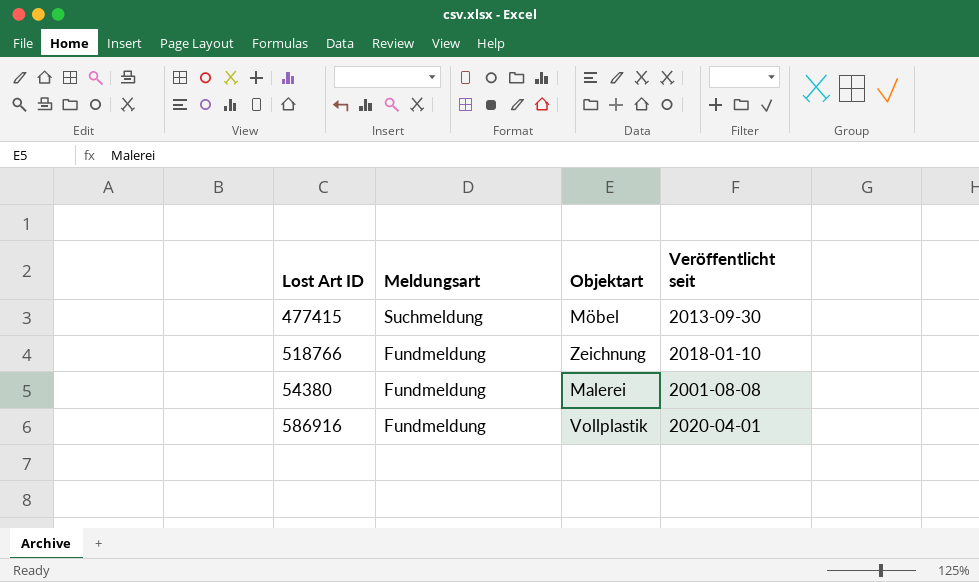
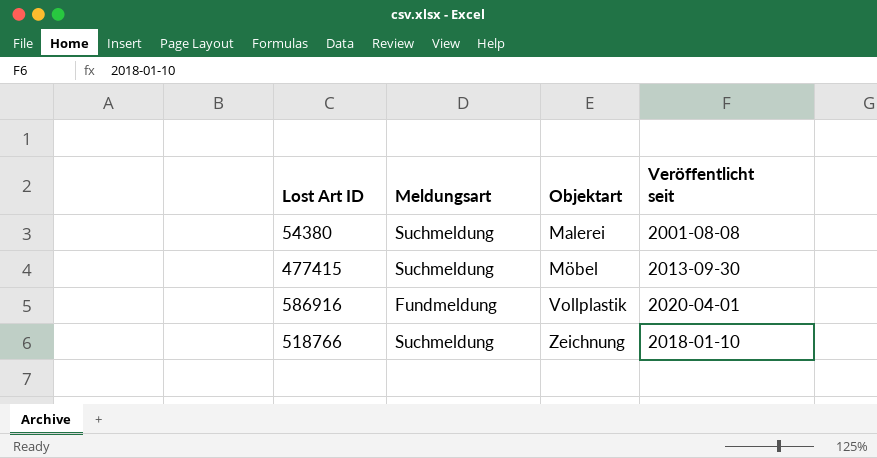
row order: Meldungsart descending -> Objektart ascending
54380 | Meldungsart: Fundmeldung -> Suchmeldung
518766 | Meldungsart: Fundmeldung -> Suchmeldung

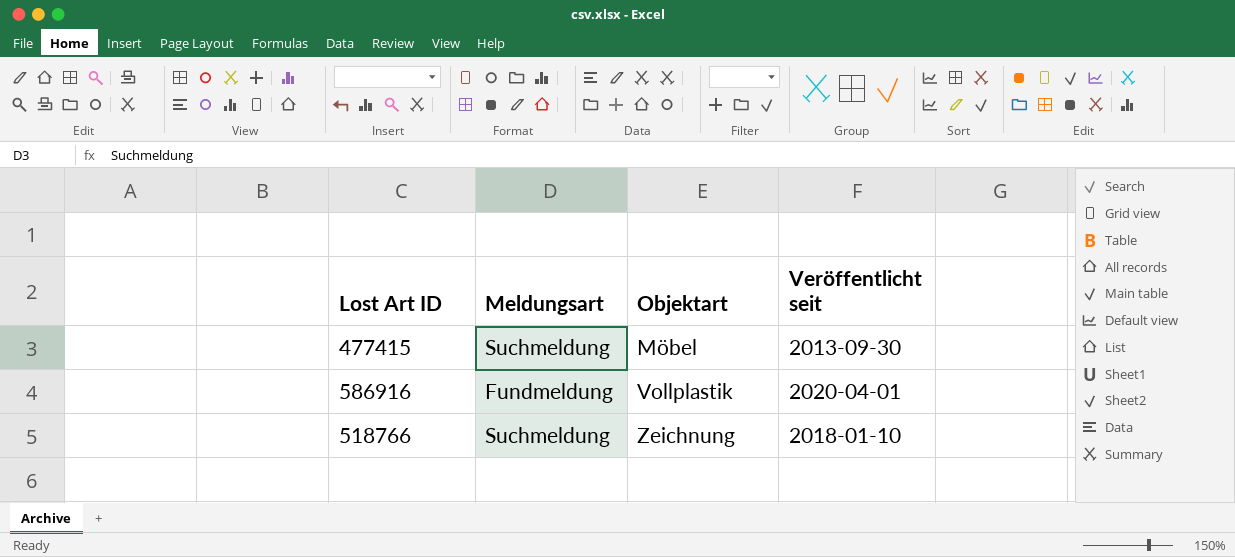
row 54380: Suchmeldung | Malerei | 2001-08-08 -> none

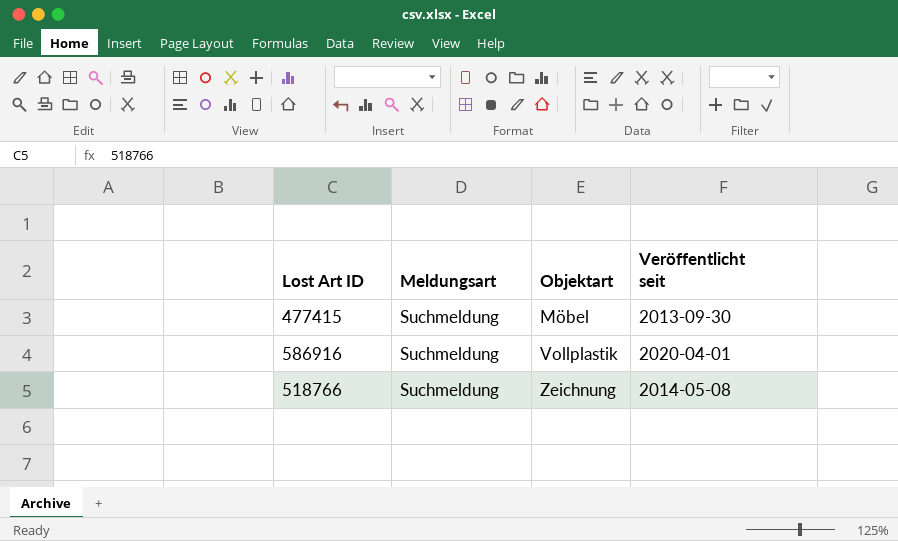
586916 | Meldungsart: Fundmeldung -> Suchmeldung
518766 | Veröffentlicht seit: 2018-01-10 -> 2014-05-08

